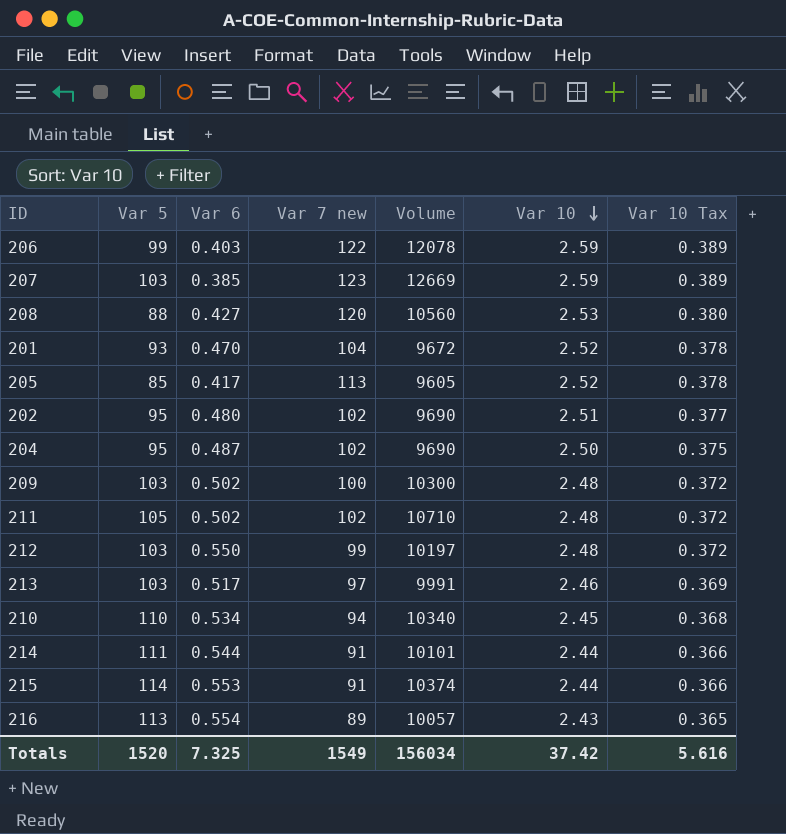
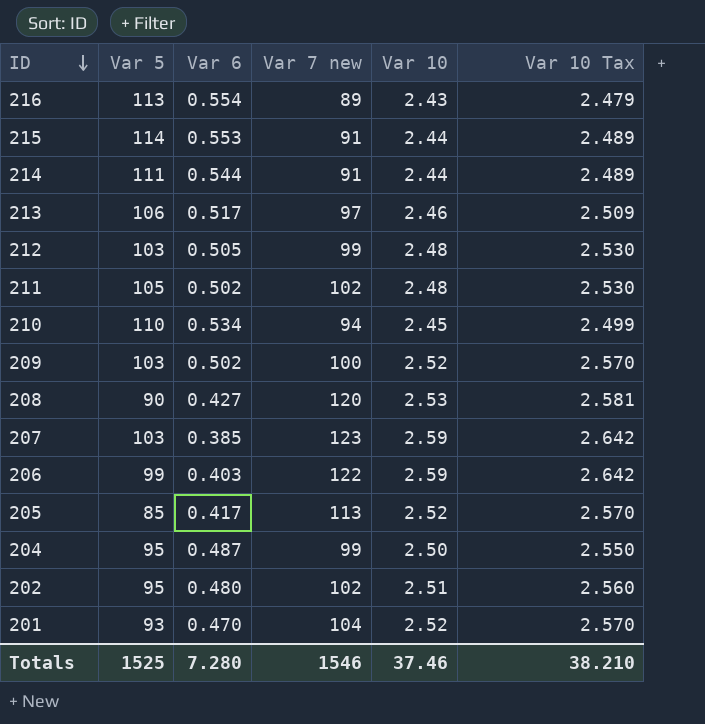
row order: Var 10 descending -> ID descending
column Volume | formula: [Var 5] * [Var 7 new] -> none
column Var 10 Tax | formula: [Var 10] * 0.15 -> [Var 10] * 1.02
213 | Var 5: 103 -> 106
212 | Var 6: 0.550 -> 0.505
209 | Var 10: 2.48 -> 2.52
208 | Var 5: 88 -> 90
204 | Var 7 new: 102 -> 99
Totals | Var 5: 1520 -> 1525
Totals | Var 6: 7.325 -> 7.280
Totals | Var 7 new: 1549 -> 1546
Totals | Var 10: 37.42 -> 37.46
Totals | Var 10 Tax: 5.616 -> 38.210

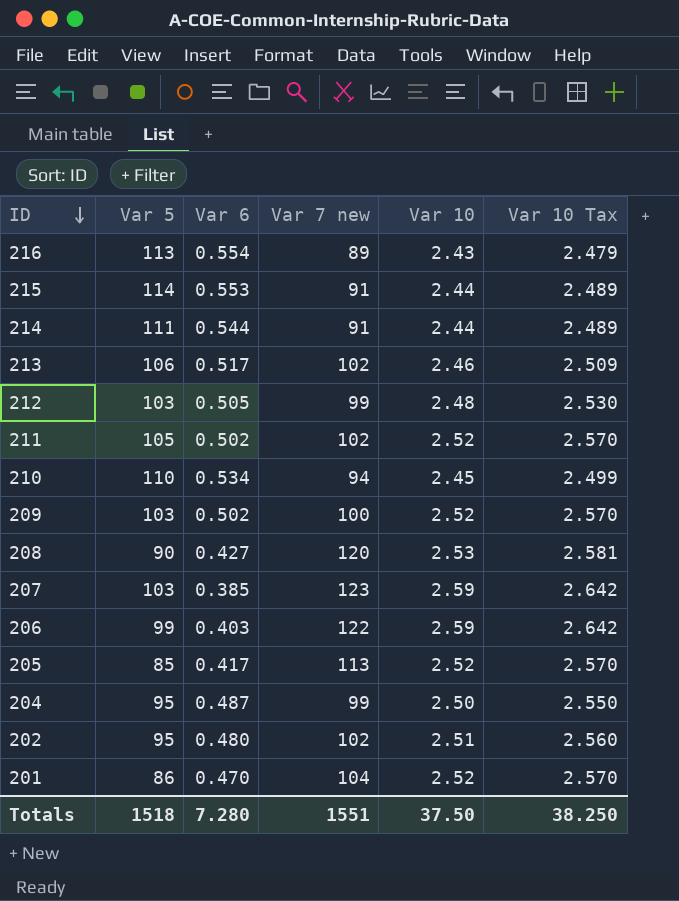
213 | Var 7 new: 97 -> 102
211 | Var 10: 2.48 -> 2.52
211 | Var 10 Tax: 2.530 -> 2.570
201 | Var 5: 93 -> 86
Totals | Var 5: 1525 -> 1518
Totals | Var 7 new: 1546 -> 1551
Totals | Var 10: 37.46 -> 37.50
Totals | Var 10 Tax: 38.210 -> 38.250

